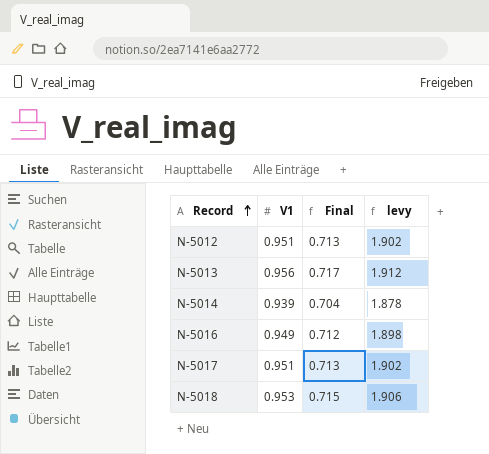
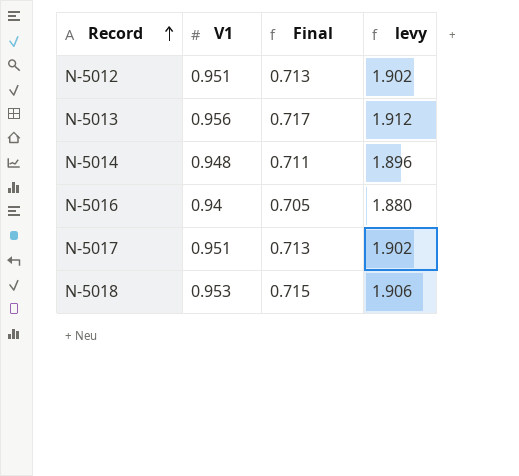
N-5014 | V1: 0.939 -> 0.948
N-5014 | Final: 0.704 -> 0.711
N-5014 | levy: 1.878 -> 1.896
N-5016 | V1: 0.949 -> 0.94
N-5016 | Final: 0.712 -> 0.705
N-5016 | levy: 1.898 -> 1.880

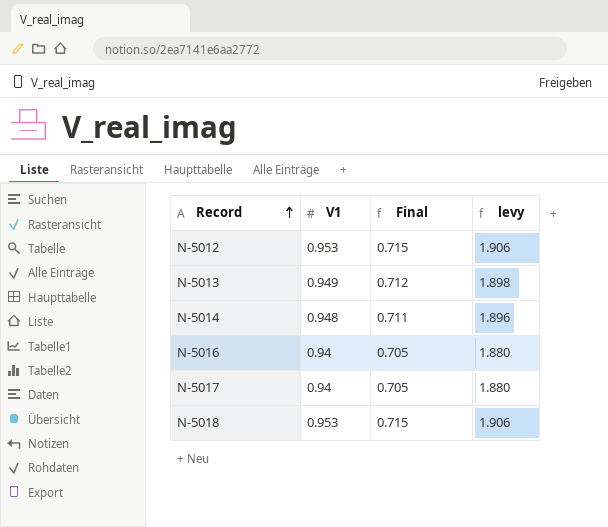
N-5012 | V1: 0.951 -> 0.953
N-5012 | Final: 0.713 -> 0.715
N-5012 | levy: 1.902 -> 1.906
N-5013 | V1: 0.956 -> 0.949
N-5013 | Final: 0.717 -> 0.712
N-5013 | levy: 1.912 -> 1.898
N-5017 | V1: 0.951 -> 0.94
N-5017 | Final: 0.713 -> 0.705
N-5017 | levy: 1.902 -> 1.880

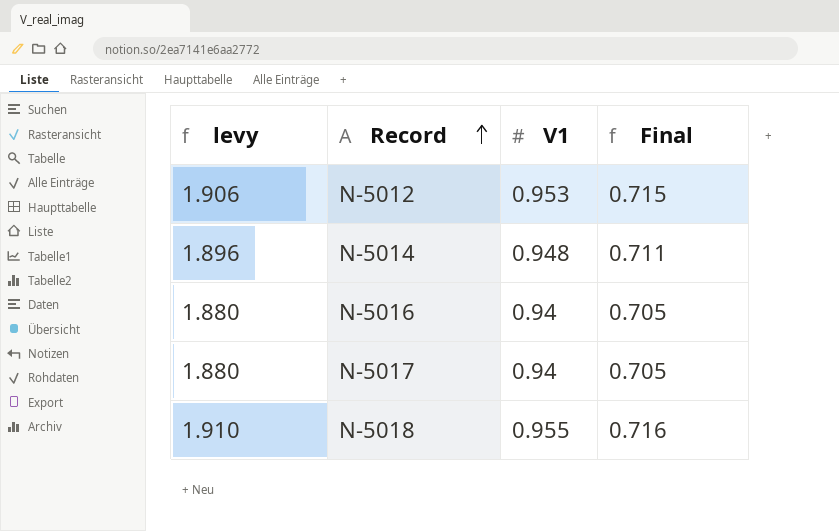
column levy | position: 4 -> 1
row N-5013: 0.949 | 0.712 | 1.898 -> none
N-5018 | levy: 1.906 -> 1.910
N-5018 | V1: 0.953 -> 0.955
N-5018 | Final: 0.715 -> 0.716

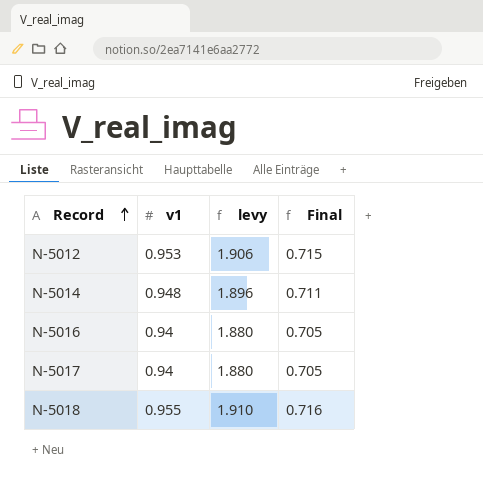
column name: V1 -> v1
column levy | position: 1 -> 3

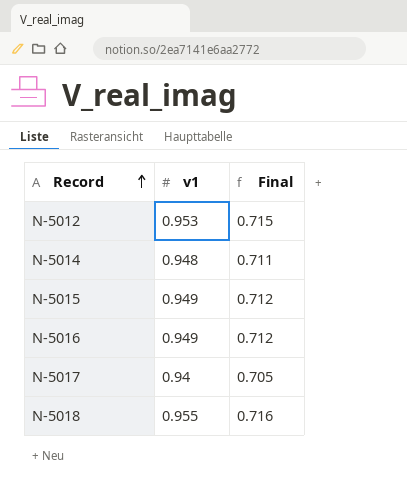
column levy | formula: [v1] * 2 -> none
row N-5015: none -> 0.949 | 0.712
N-5016 | v1: 0.94 -> 0.949
N-5016 | Final: 0.705 -> 0.712

